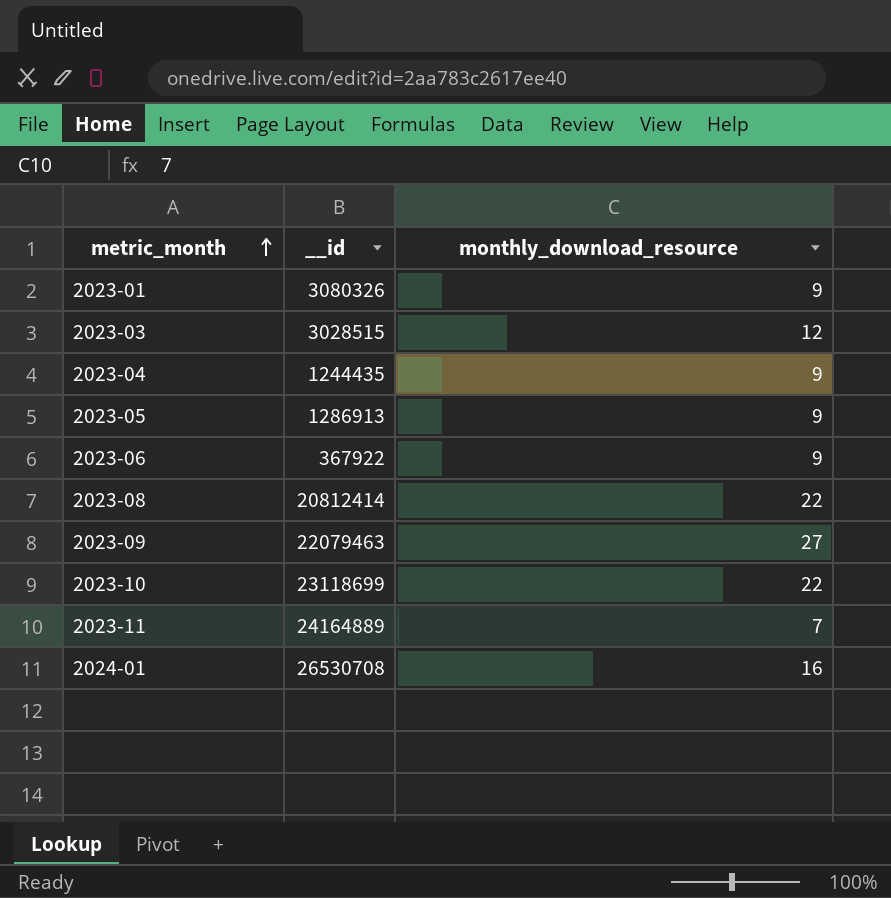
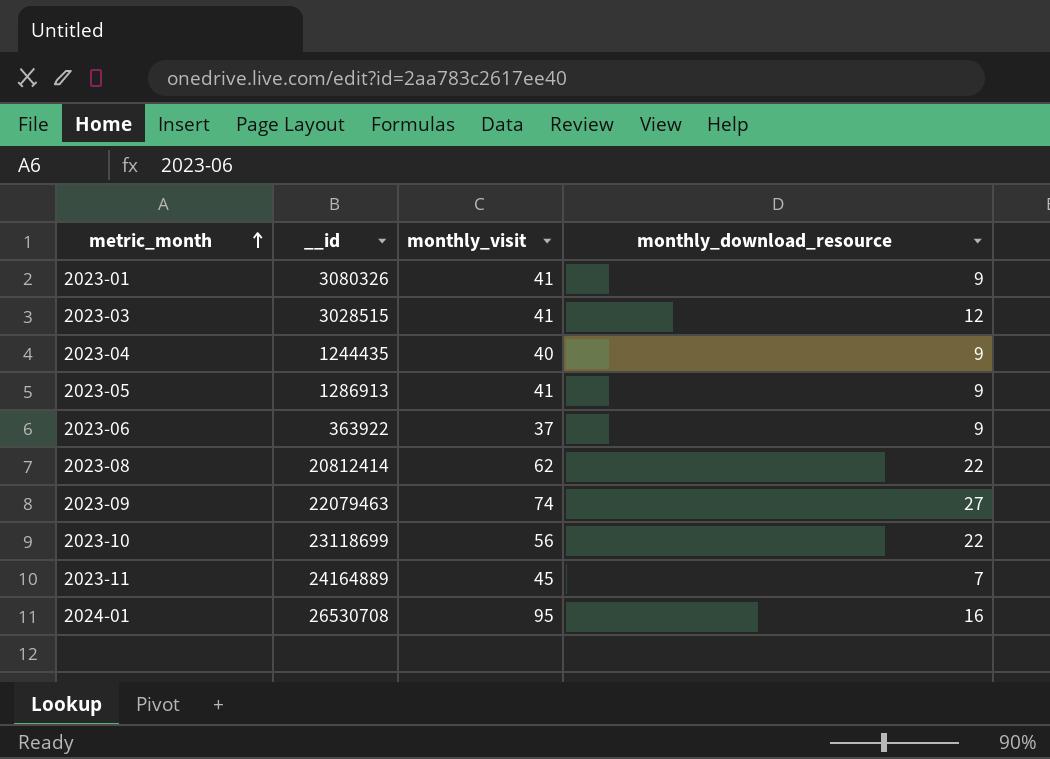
column monthly_visit | position: none -> 3
2023-06 | __id: 367922 -> 363922

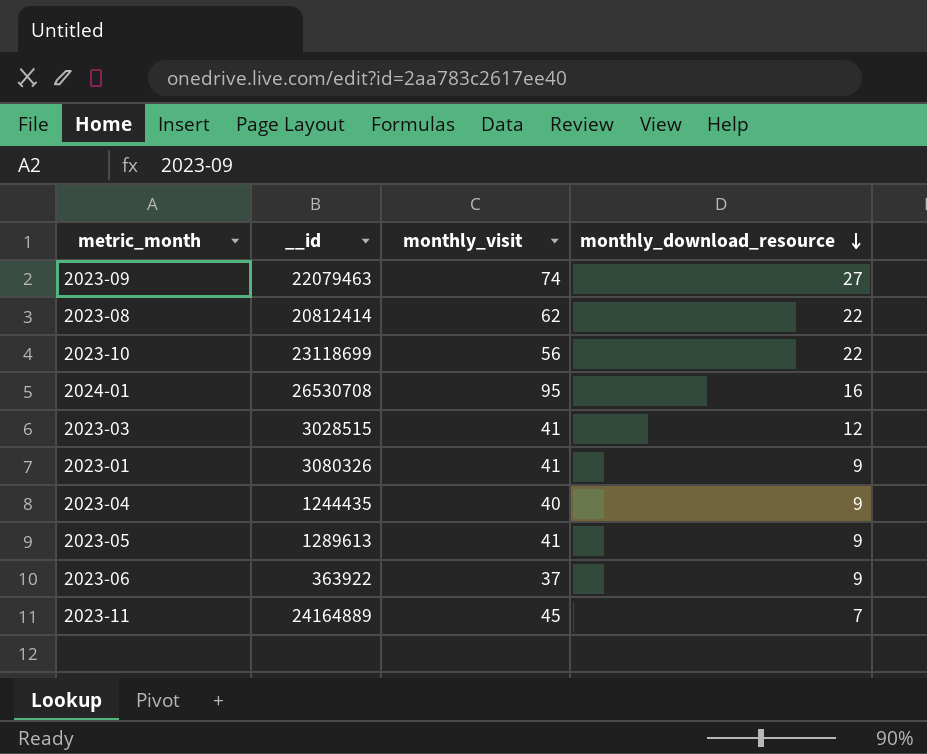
row order: metric_month ascending -> monthly_download_resource descending
2023-05 | __id: 1286913 -> 1289613

